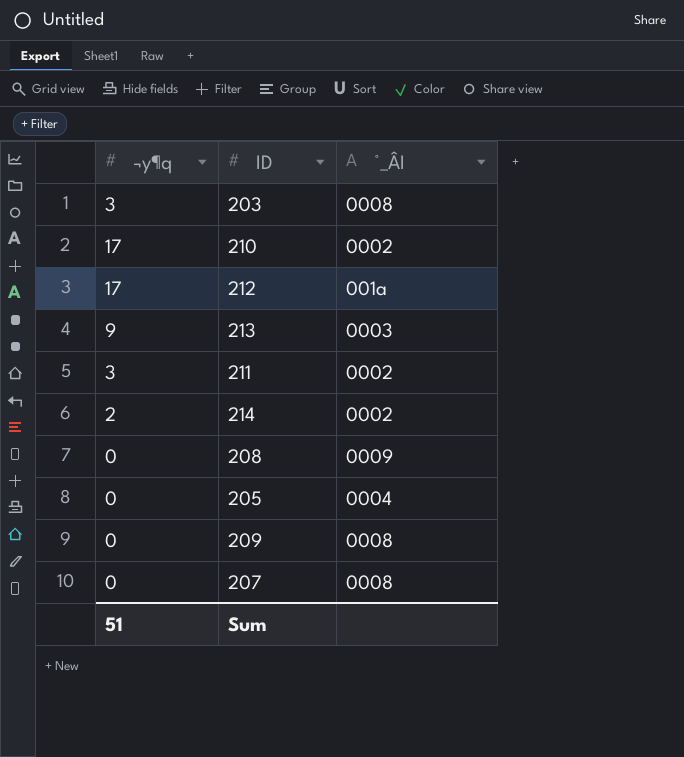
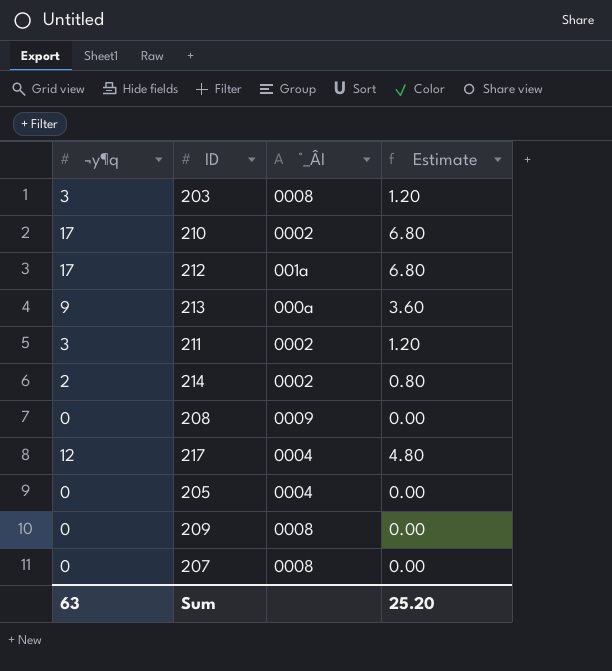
column Estimate | formula: none -> [¬y¶q] * 0.4
213 | °_ÂI: 0003 -> 000a
row 217: none -> 12 | 0004 | 4.80
Sum | ¬y¶q: 51 -> 63

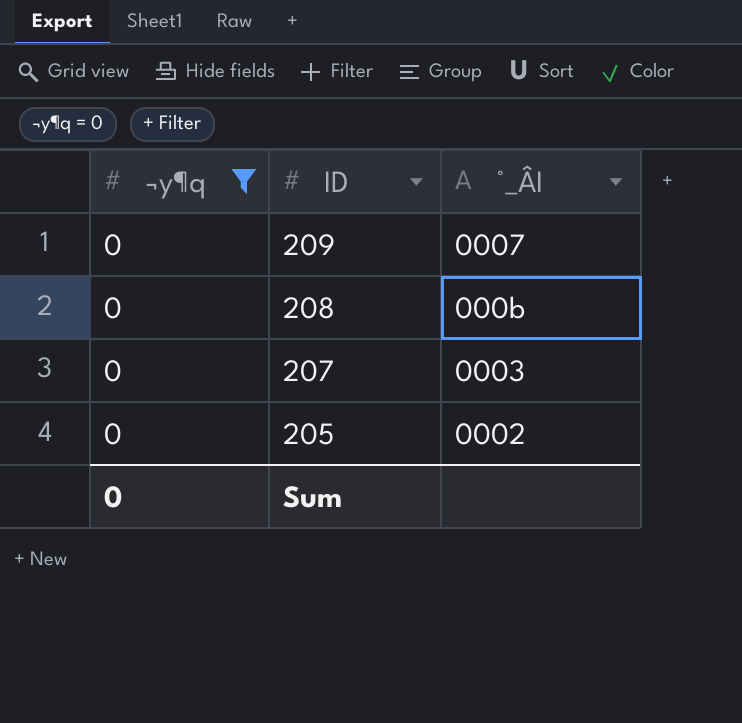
filter: none -> ¬y¶q = 0
row order: none -> ID descending
column Estimate | formula: [¬y¶q] * 0.4 -> none
209 | °_ÂI: 0008 -> 0007
208 | °_ÂI: 0009 -> 000b
207 | °_ÂI: 0008 -> 0003
205 | °_ÂI: 0004 -> 0002
Sum | ¬y¶q: 63 -> 0

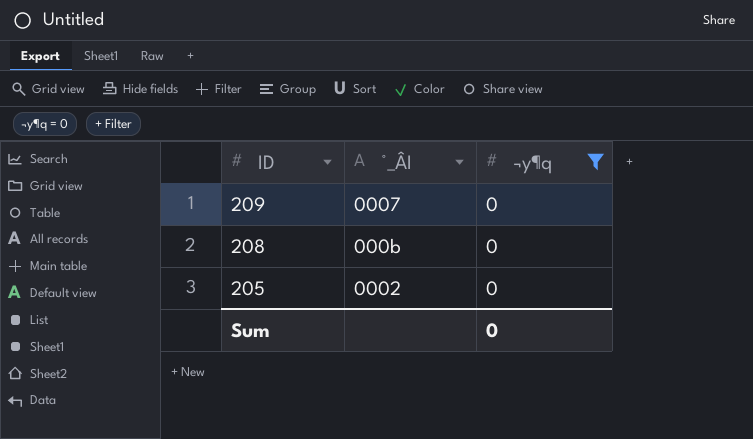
column ¬y¶q | position: 1 -> 3
row 207: 0 | 0003 -> none

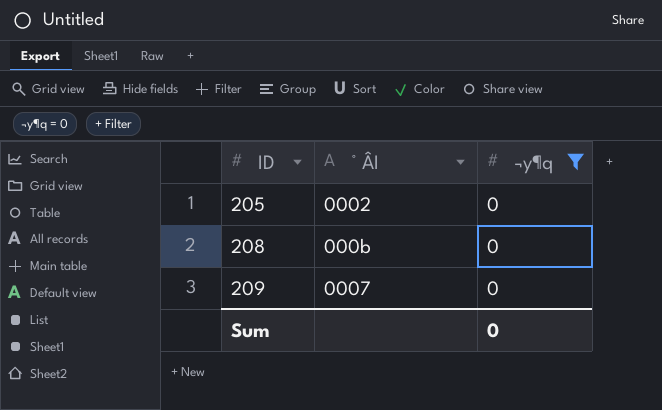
row order: ID descending -> ID ascending
column name: °_ÂI -> ° ÂI

